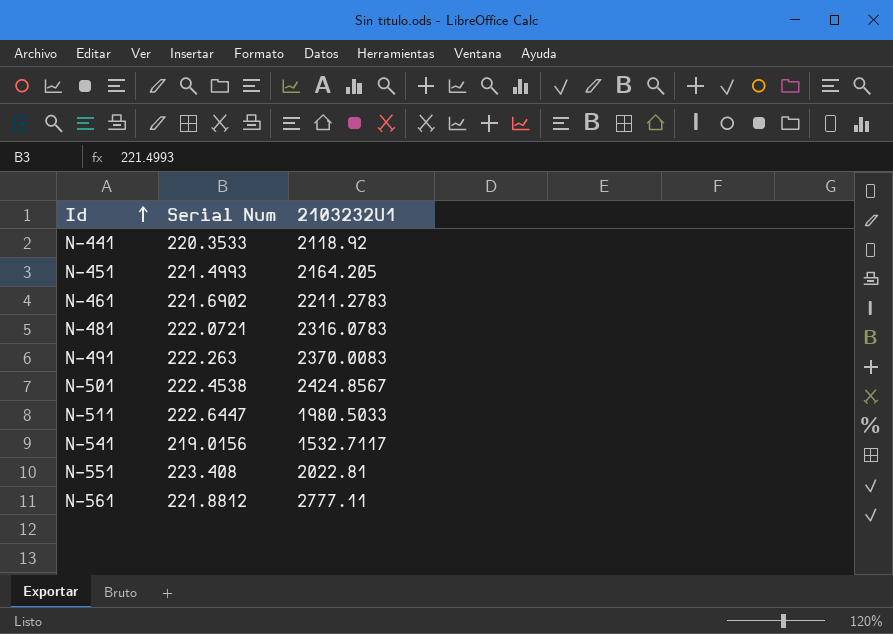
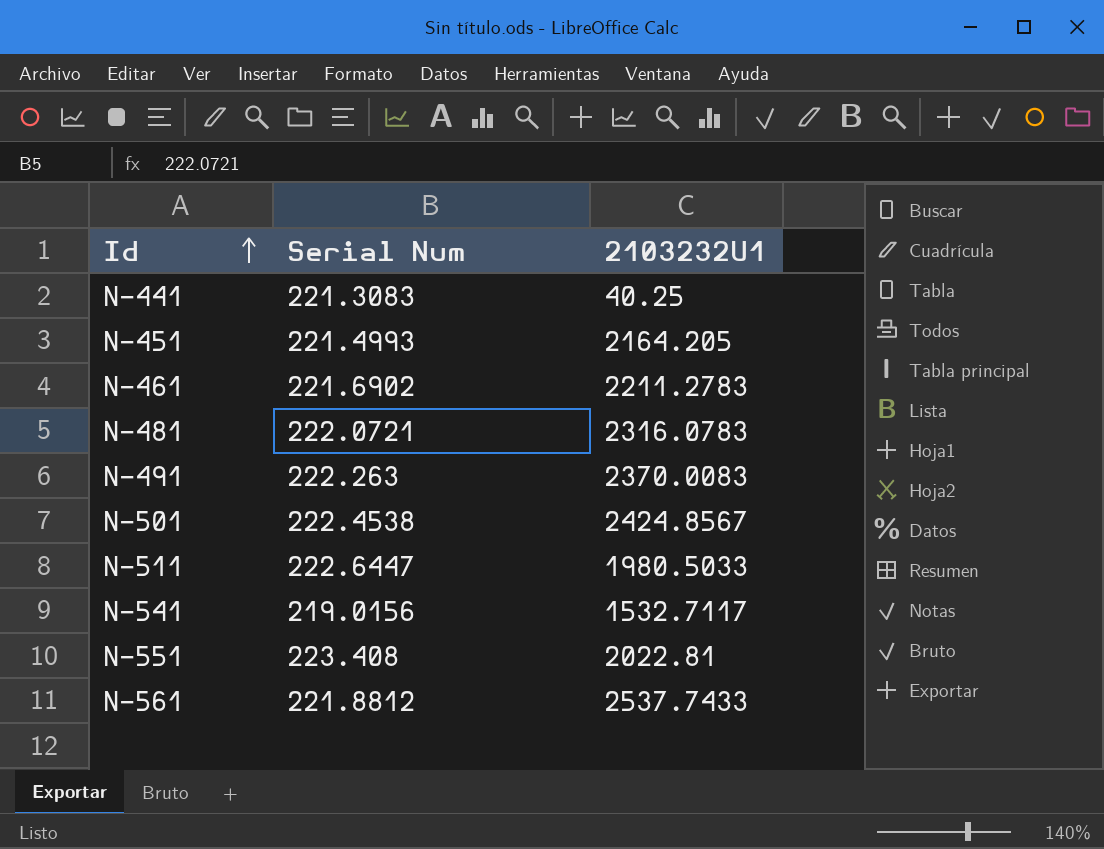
N-441 | Serial Num: 220.3533 -> 221.3083
N-441 | 2103232U1: 2118.92 -> 40.25
N-561 | 2103232U1: 2777.11 -> 2537.7433

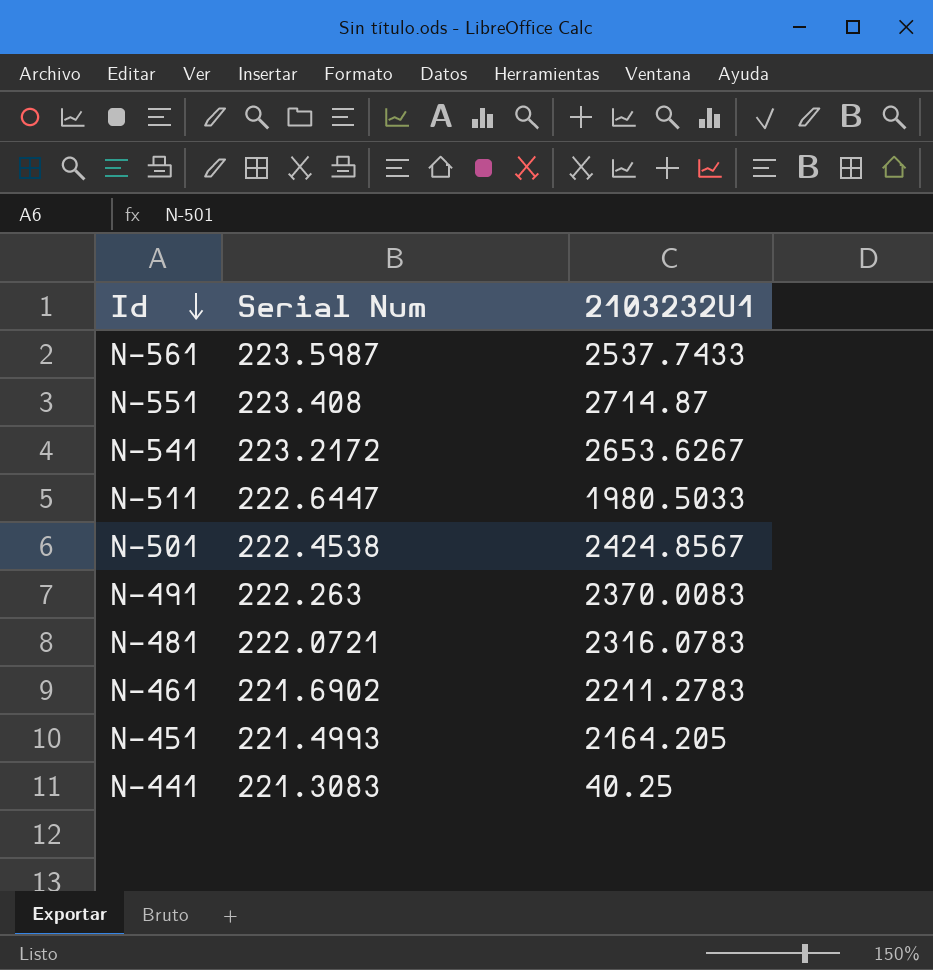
row order: Id ascending -> Id descending
N-561 | Serial Num: 221.8812 -> 223.5987
N-551 | 2103232U1: 2022.81 -> 2714.87
N-541 | Serial Num: 219.0156 -> 223.2172
N-541 | 2103232U1: 1532.7117 -> 2653.6267

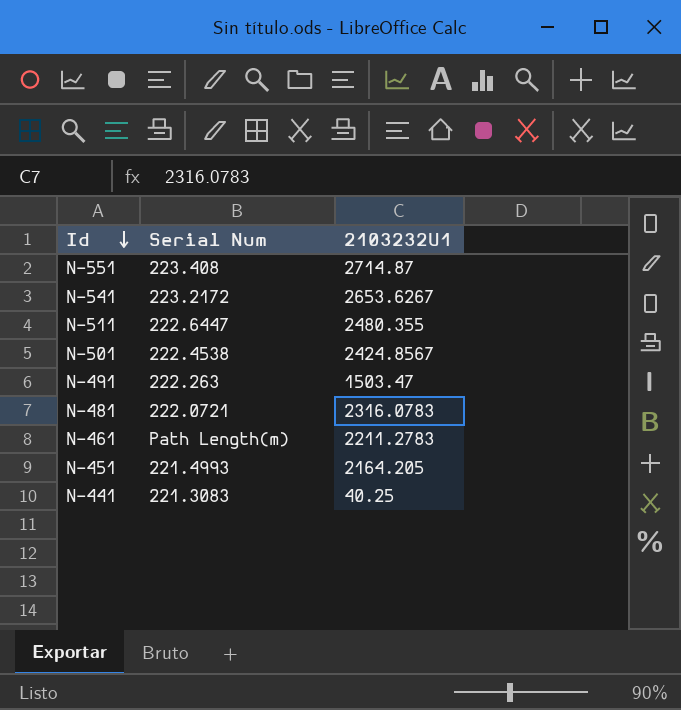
row N-561: 223.5987 | 2537.7433 -> none
N-511 | 2103232U1: 1980.5033 -> 2480.355
N-491 | 2103232U1: 2370.0083 -> 1503.47
N-461 | Serial Num: 221.6902 -> Path Length(m)

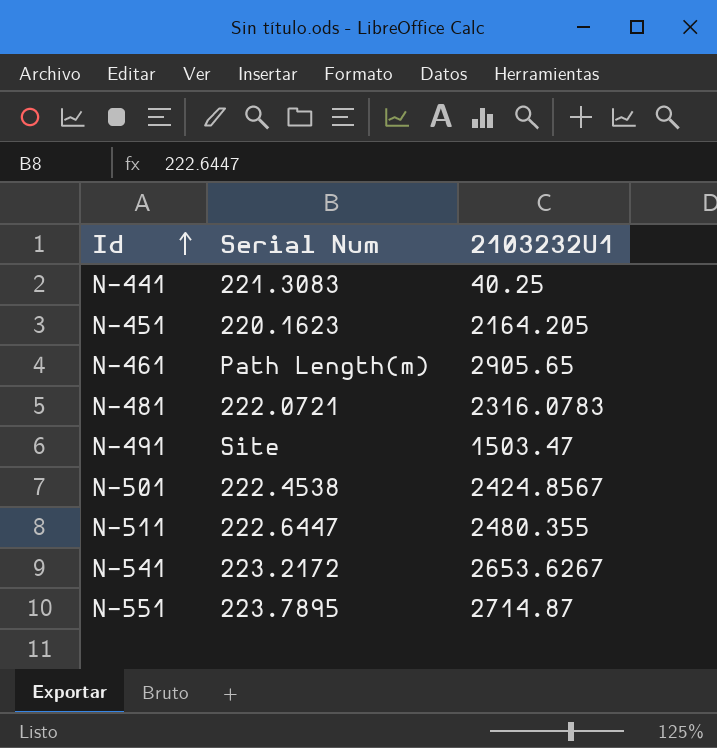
row order: Id descending -> Id ascending
N-451 | Serial Num: 221.4993 -> 220.1623
N-461 | 2103232U1: 2211.2783 -> 2905.65
N-491 | Serial Num: 222.263 -> Site
N-551 | Serial Num: 223.408 -> 223.7895

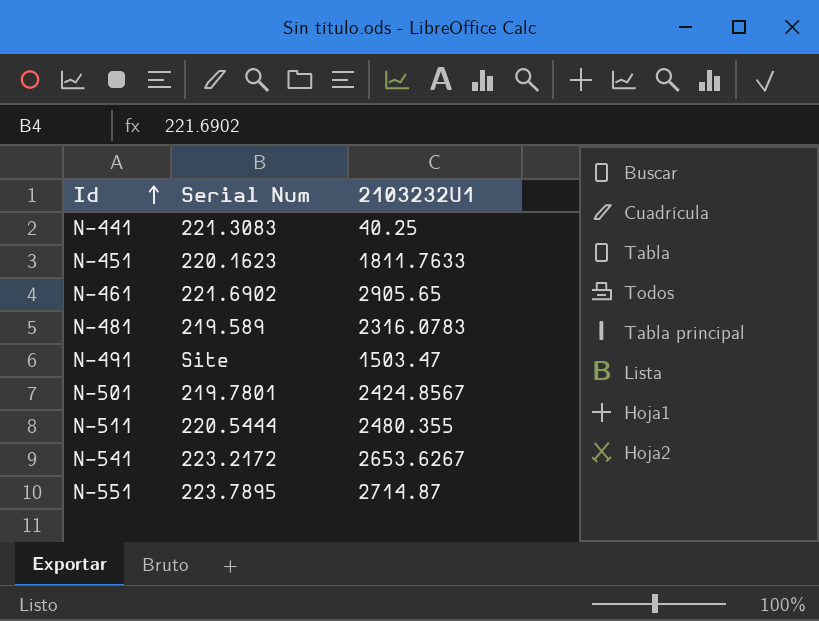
N-451 | 2103232U1: 2164.205 -> 1811.7633
N-461 | Serial Num: Path Length(m) -> 221.6902
N-481 | Serial Num: 222.0721 -> 219.589
N-501 | Serial Num: 222.4538 -> 219.7801
N-511 | Serial Num: 222.6447 -> 220.5444

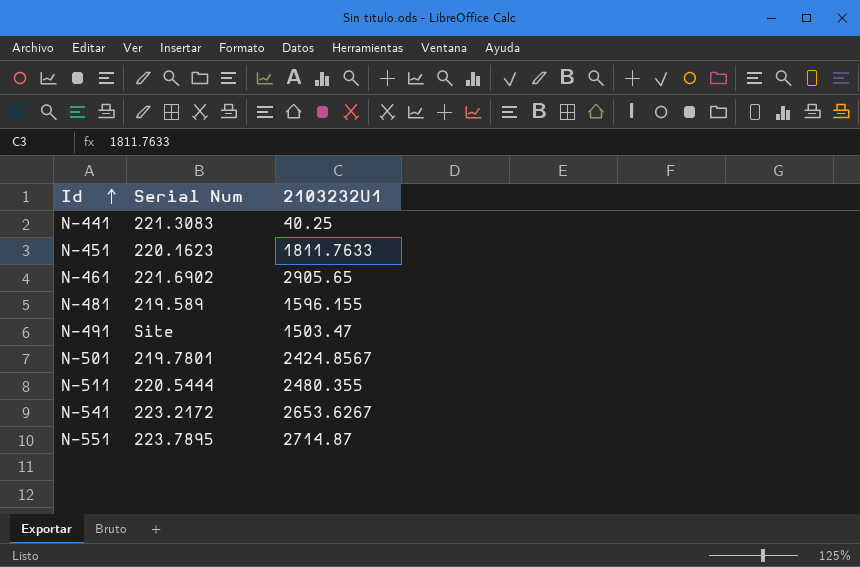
N-481 | 2103232U1: 2316.0783 -> 1596.155

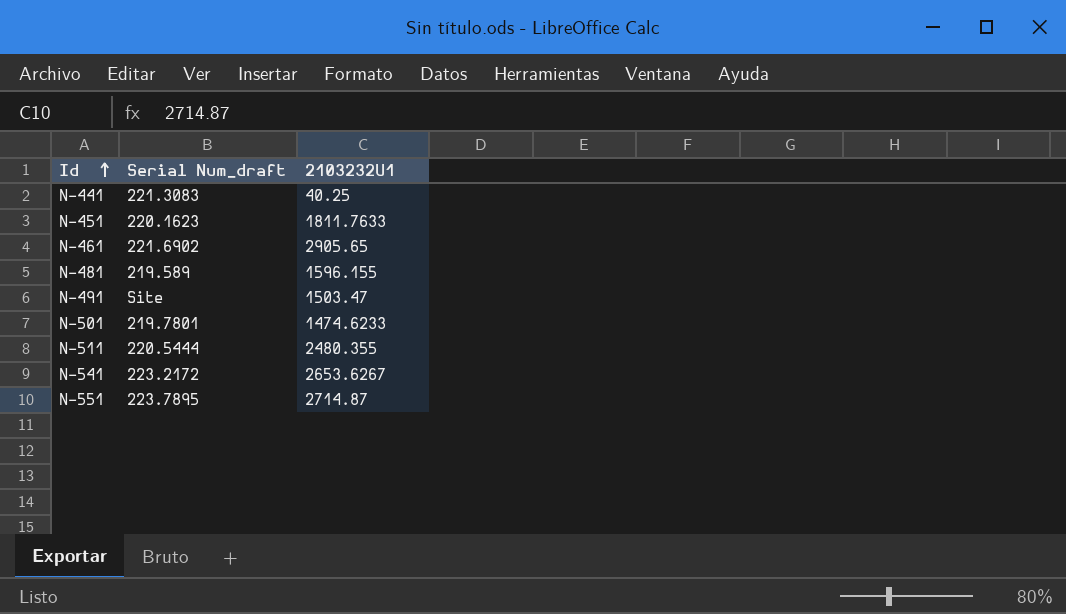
column name: Serial Num -> Serial Num_draft
N-501 | 2103232U1: 2424.8567 -> 1474.6233

